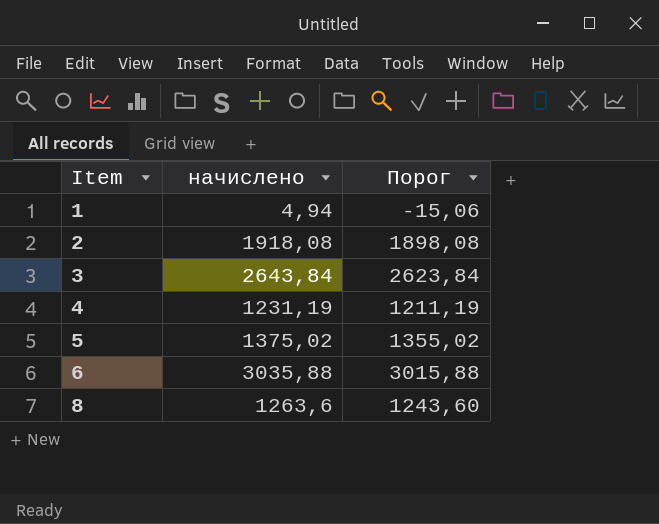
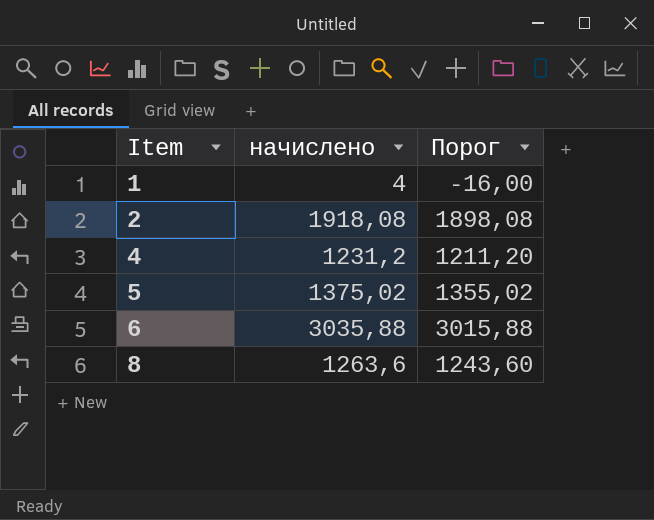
row 3: 2643,84 | 2623,84 -> none
1 | начислено: 4,94 -> 4
1 | Порог: -15,06 -> -16,00
4 | начислено: 1231,19 -> 1231,2
4 | Порог: 1211,19 -> 1211,20

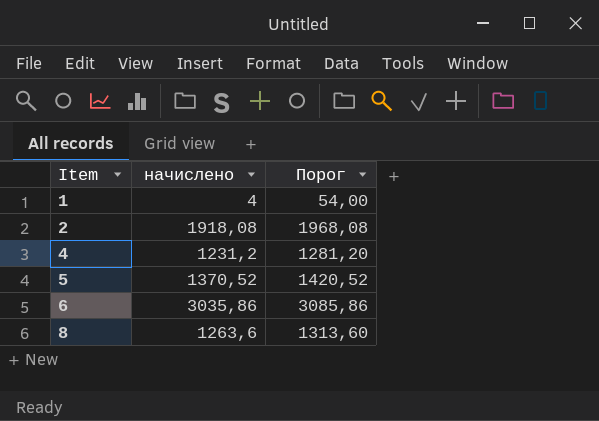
column Порог | formula: [начислено] - 20 -> [начислено] + 50
5 | начислено: 1375,02 -> 1370,52
6 | начислено: 3035,88 -> 3035,86

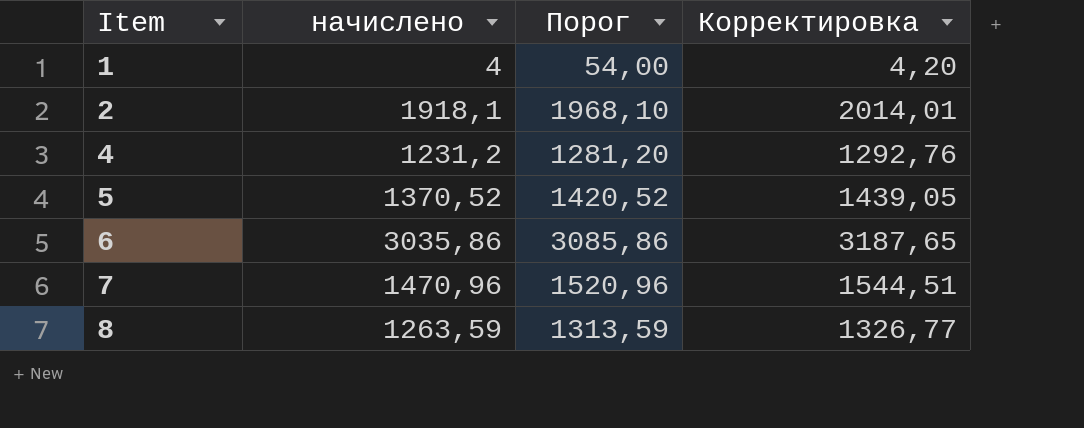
column Корректировка | formula: none -> [начислено] * 1,05
2 | начислено: 1918,08 -> 1918,1
2 | Порог: 1968,08 -> 1968,10
row 7: none -> 1470,96 | 1520,96 | 1544,51
8 | начислено: 1263,6 -> 1263,59
8 | Порог: 1313,60 -> 1313,59

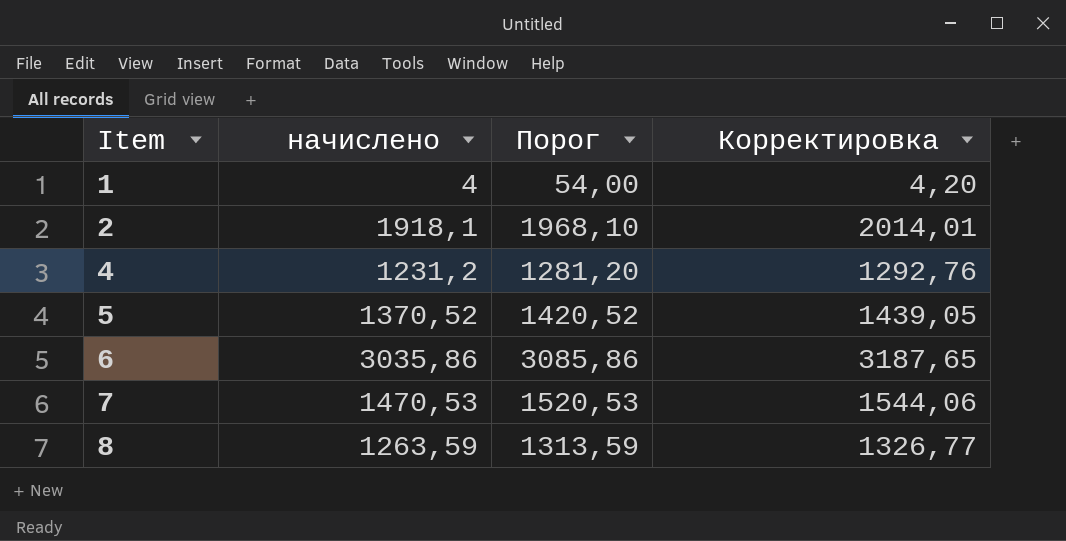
7 | начислено: 1470,96 -> 1470,53
7 | Порог: 1520,96 -> 1520,53
7 | Корректировка: 1544,51 -> 1544,06

